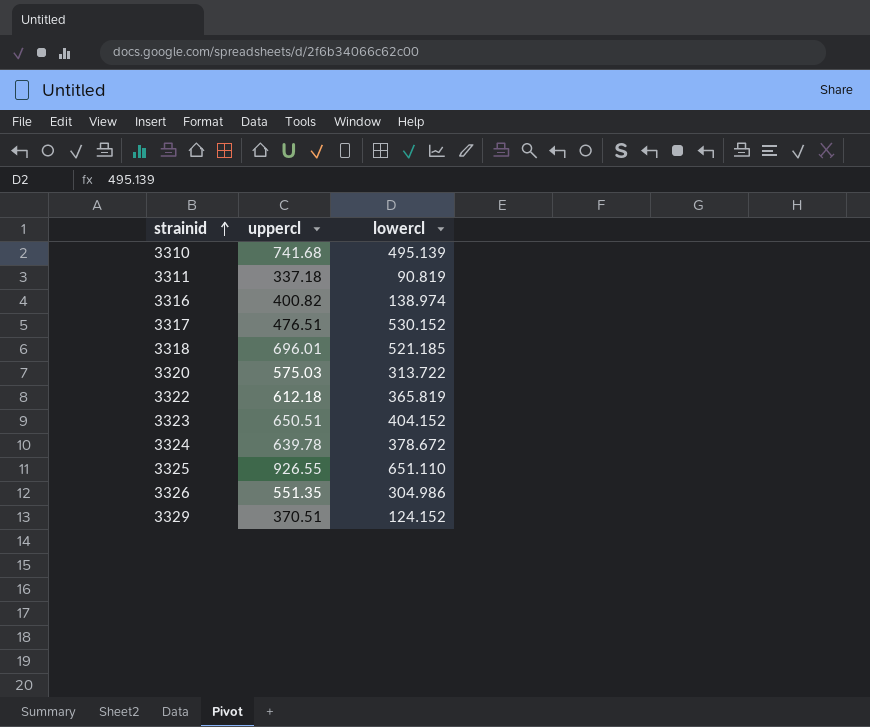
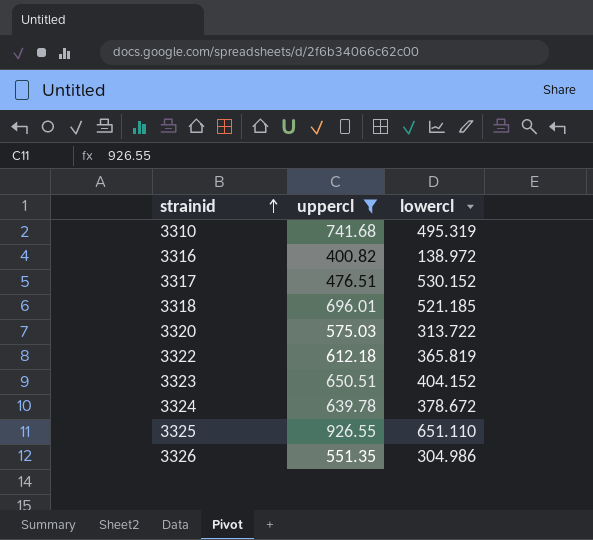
filter: none -> uppercl >= 400.82
3310 | lowercl: 495.139 -> 495.319
3316 | lowercl: 138.974 -> 138.972

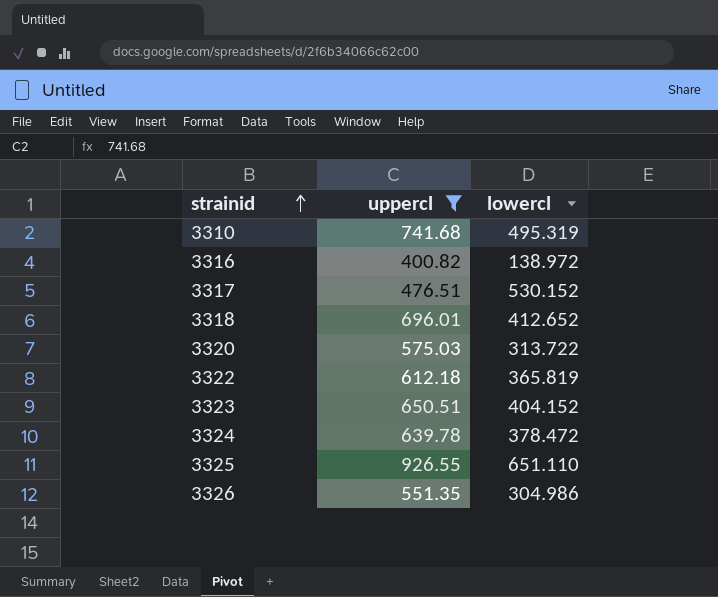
3318 | lowercl: 521.185 -> 412.652
3324 | lowercl: 378.672 -> 378.472

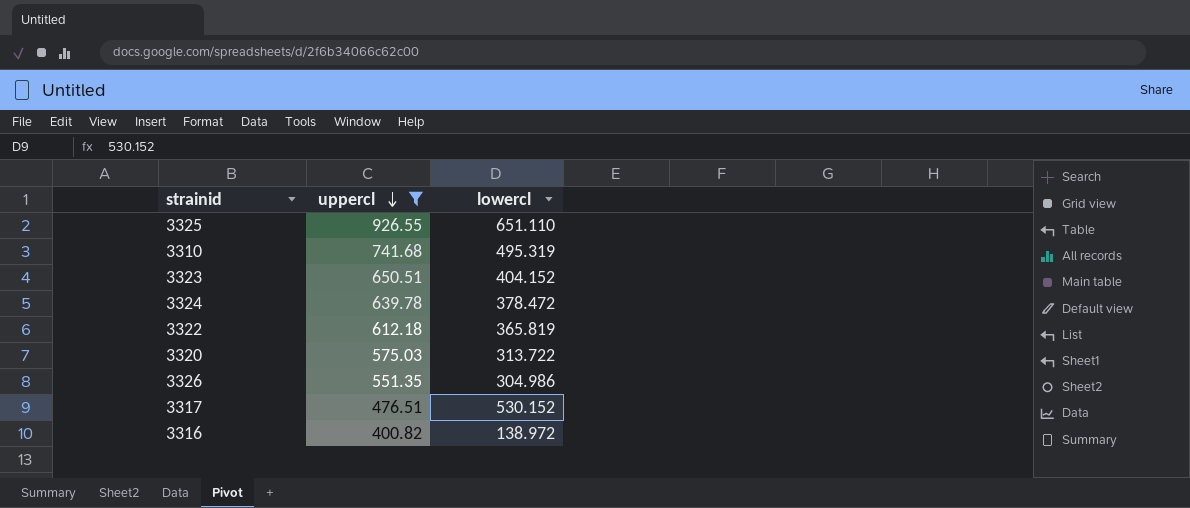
row order: strainid ascending -> uppercl descending
row 3318: 696.01 | 412.652 -> none

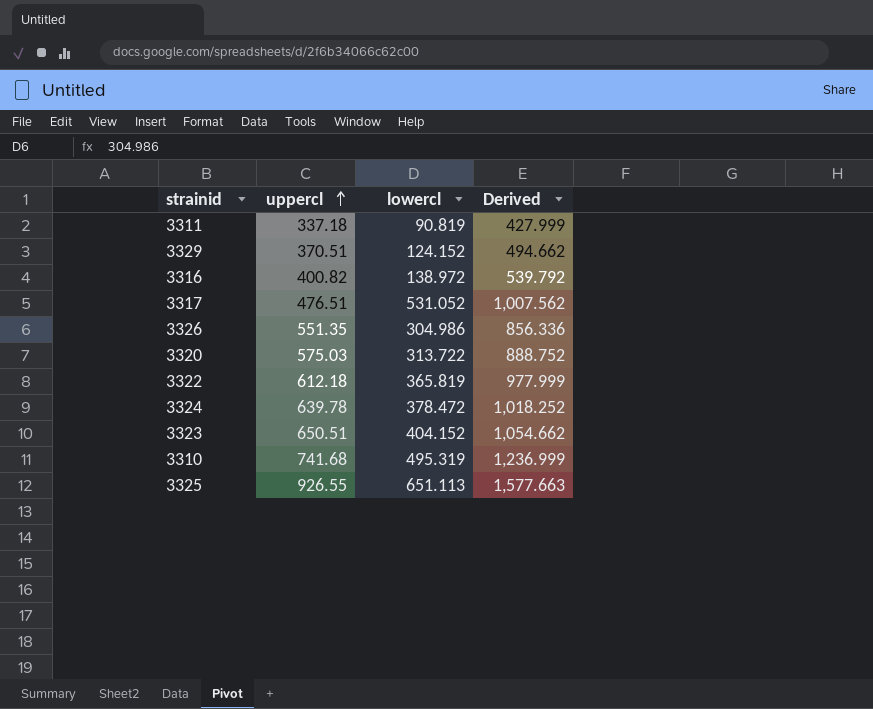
filter: uppercl >= 400.82 -> none
row order: uppercl descending -> uppercl ascending
column Derived | formula: none -> [uppercl] + [lowercl]
3317 | lowercl: 530.152 -> 531.052
3325 | lowercl: 651.110 -> 651.113

